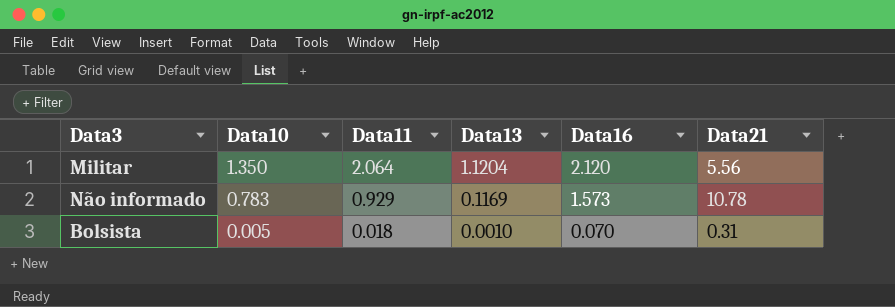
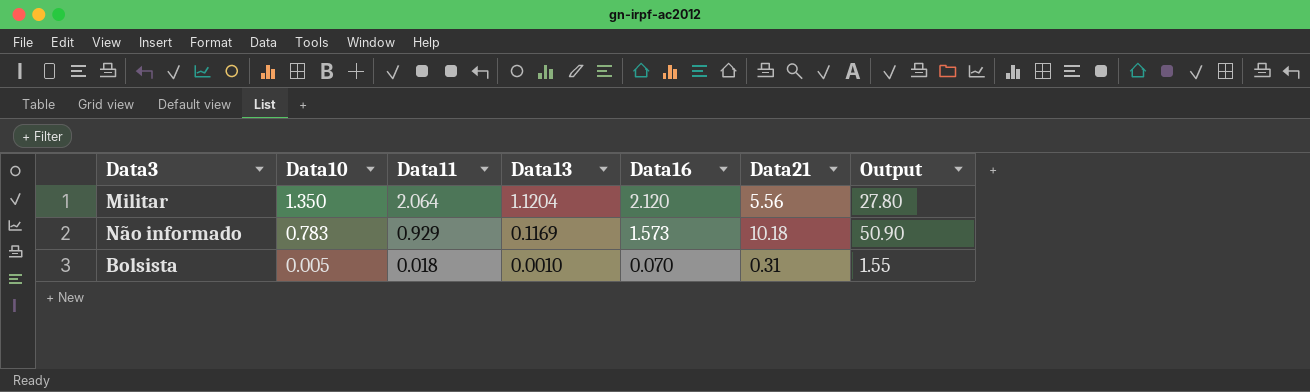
column Output | formula: none -> [Data21] * 5
Não informado | Data21: 10.78 -> 10.18

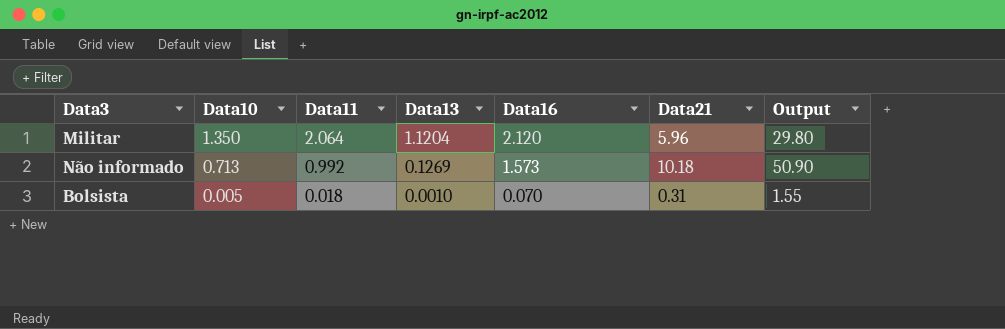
Militar | Data21: 5.56 -> 5.96
Militar | Output: 27.80 -> 29.80
Não informado | Data10: 0.783 -> 0.713
Não informado | Data11: 0.929 -> 0.992
Não informado | Data13: 0.1169 -> 0.1269

